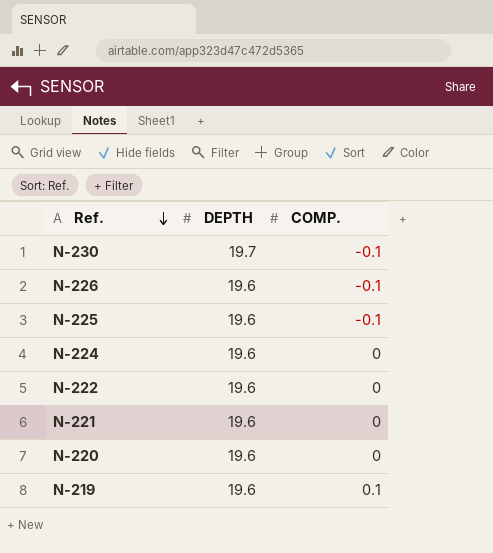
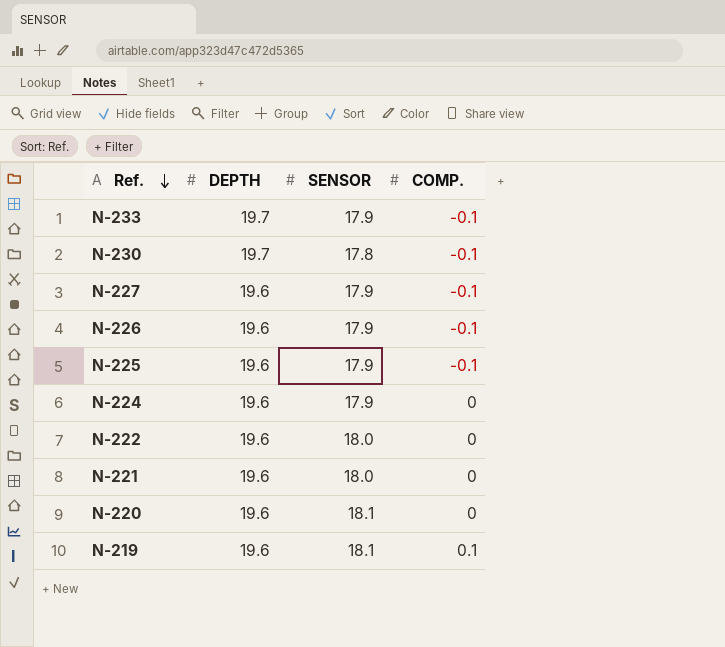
column SENSOR | position: none -> 3
row N-233: none -> 19.7 | 17.9 | -0.1
row N-227: none -> 19.6 | 17.9 | -0.1

